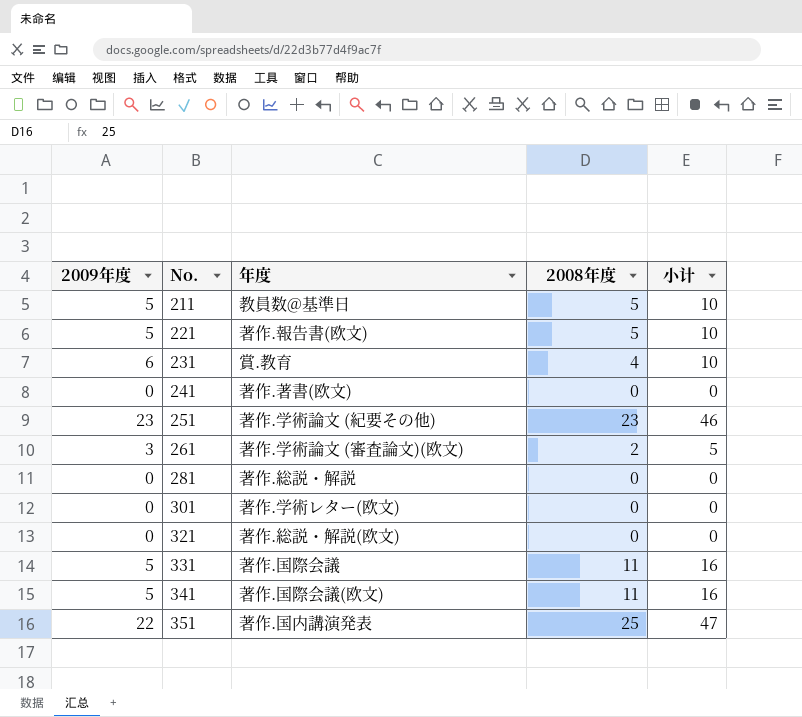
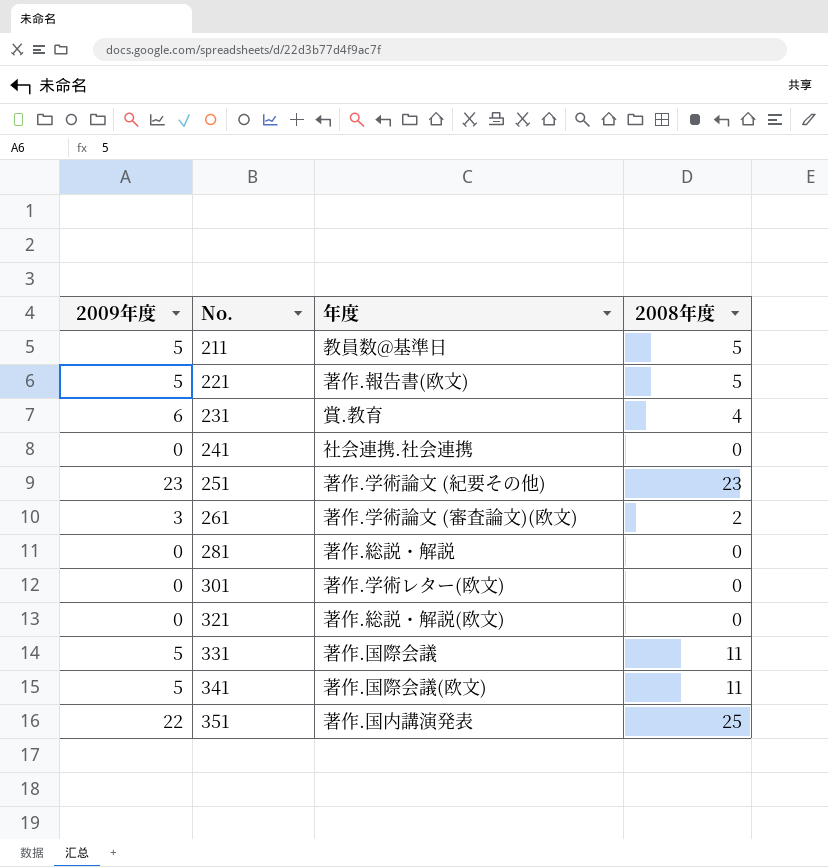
column 小计 | formula: [2009年度] + [2008年度] -> none
241 | 年度: 著作.著書(欧文) -> 社会連携.社会連携

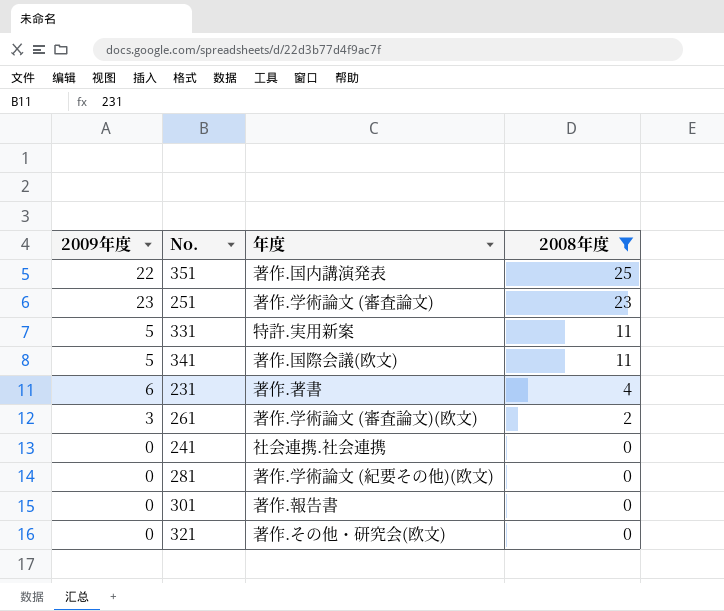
filter: none -> 2008年度 != 5
row order: No. ascending -> 2008年度 descending
251 | 年度: 著作.学術論文 (紀要その他) -> 著作.学術論文 (審査論文)
331 | 年度: 著作.国際会議 -> 特許.実用新案
231 | 年度: 賞.教育 -> 著作.著書
281 | 年度: 著作.総説・解説 -> 著作.学術論文 (紀要その他)(欧文)
301 | 年度: 著作.学術レター(欧文) -> 著作.報告書
321 | 年度: 著作.総説・解説(欧文) -> 著作.その他・研究会(欧文)

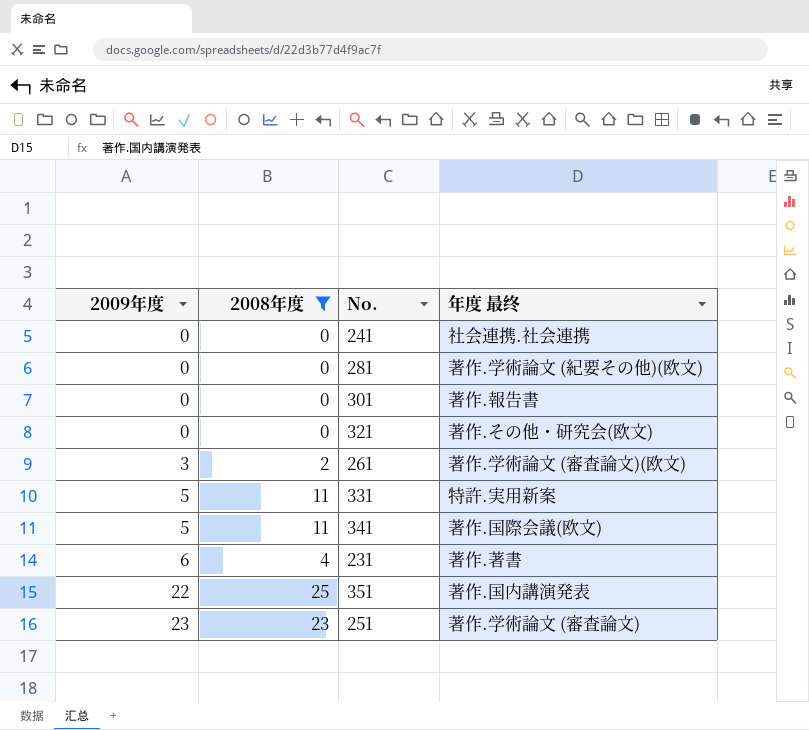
row order: 2008年度 descending -> 2009年度 ascending
column 2008年度 | position: 4 -> 2
column name: 年度 -> 年度 最终

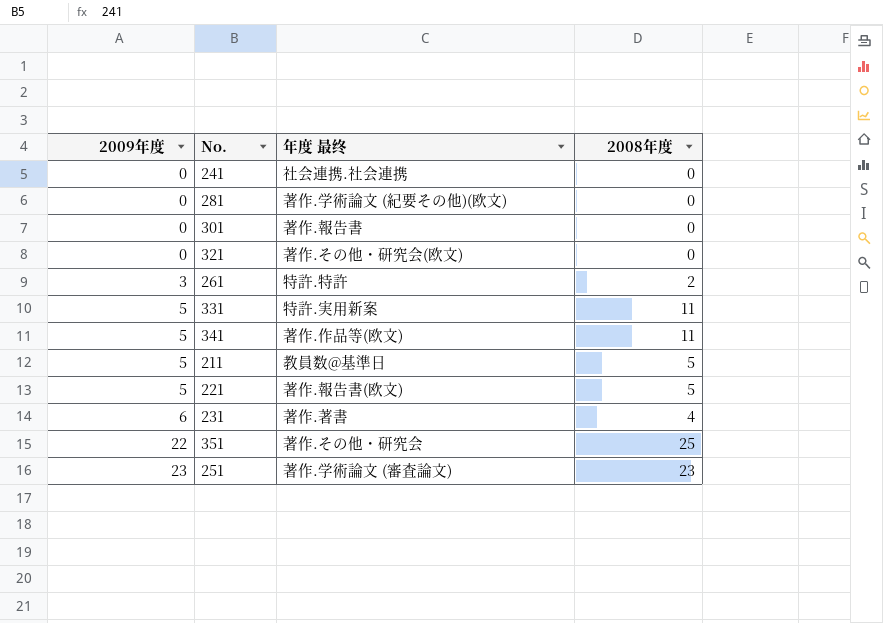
filter: 2008年度 != 5 -> none
column 2008年度 | position: 2 -> 4
261 | 年度 最终: 著作.学術論文 (審査論文)(欧文) -> 特許.特許
341 | 年度 最终: 著作.国際会議(欧文) -> 著作.作品等(欧文)
351 | 年度 最终: 著作.国内講演発表 -> 著作.その他・研究会

